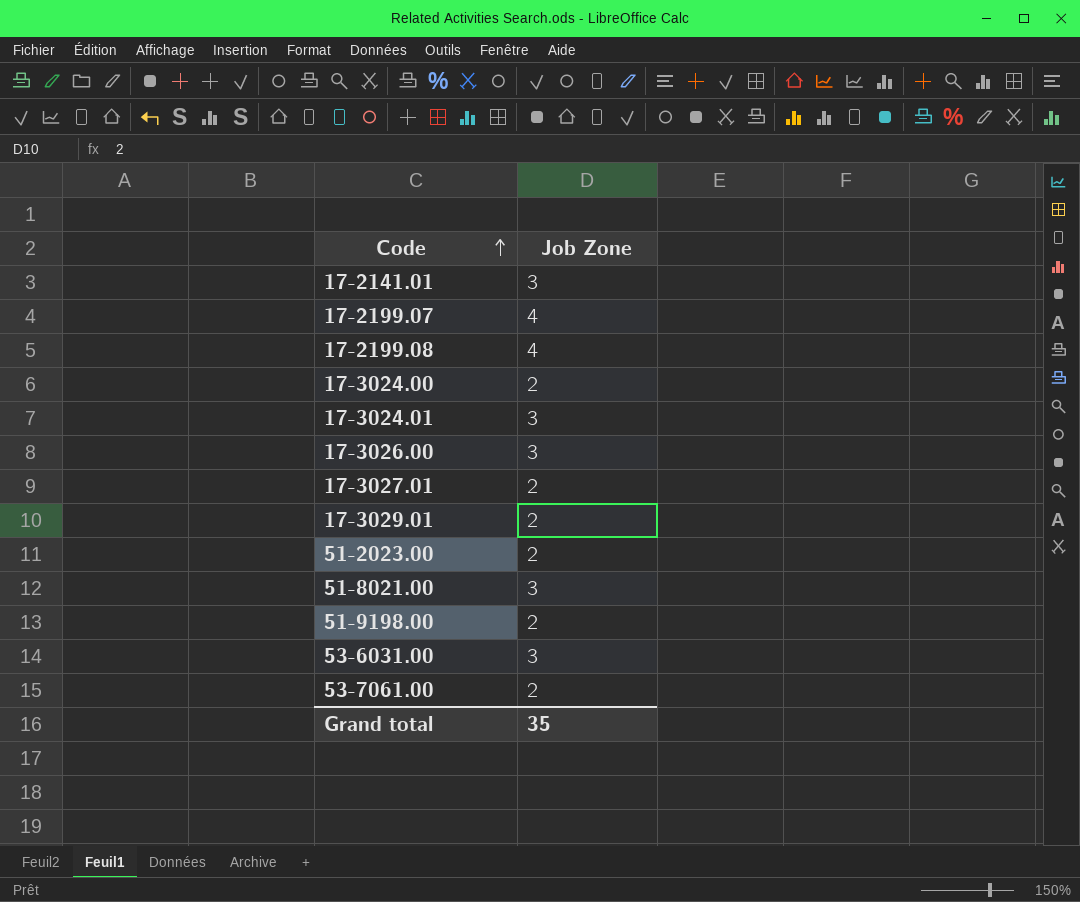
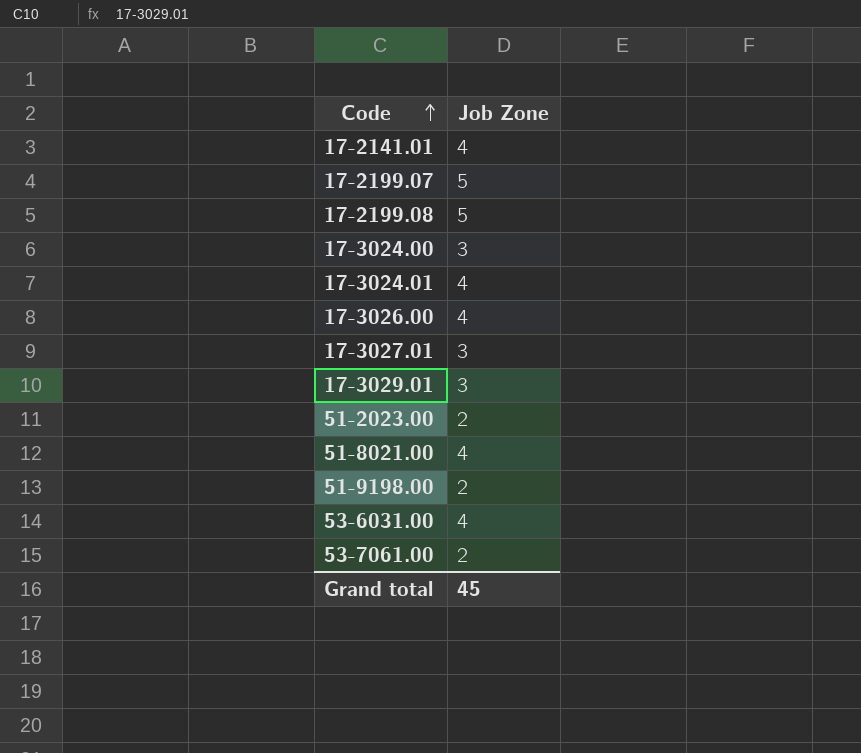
17-2141.01 | Job Zone: 3 -> 4
17-2199.07 | Job Zone: 4 -> 5
17-2199.08 | Job Zone: 4 -> 5
17-3024.00 | Job Zone: 2 -> 3
17-3024.01 | Job Zone: 3 -> 4
17-3026.00 | Job Zone: 3 -> 4
17-3027.01 | Job Zone: 2 -> 3
17-3029.01 | Job Zone: 2 -> 3
51-8021.00 | Job Zone: 3 -> 4
53-6031.00 | Job Zone: 3 -> 4
Grand total | Job Zone: 35 -> 45

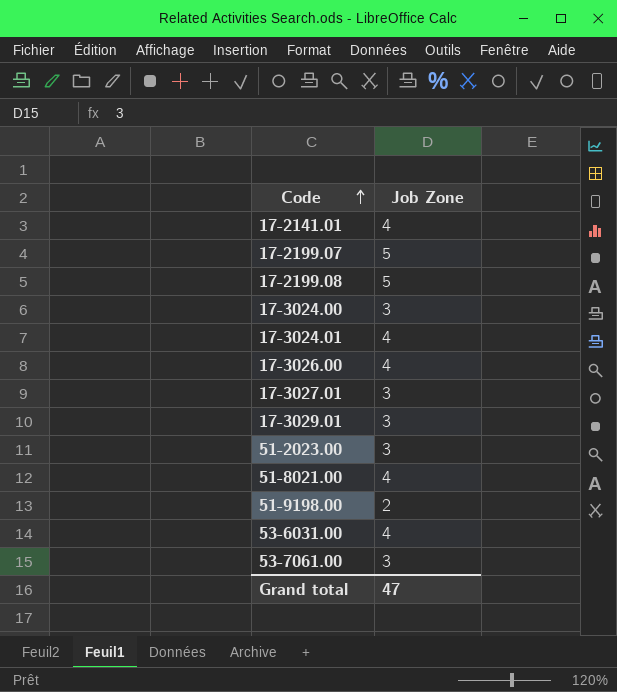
51-2023.00 | Job Zone: 2 -> 3
53-7061.00 | Job Zone: 2 -> 3
Grand total | Job Zone: 45 -> 47

